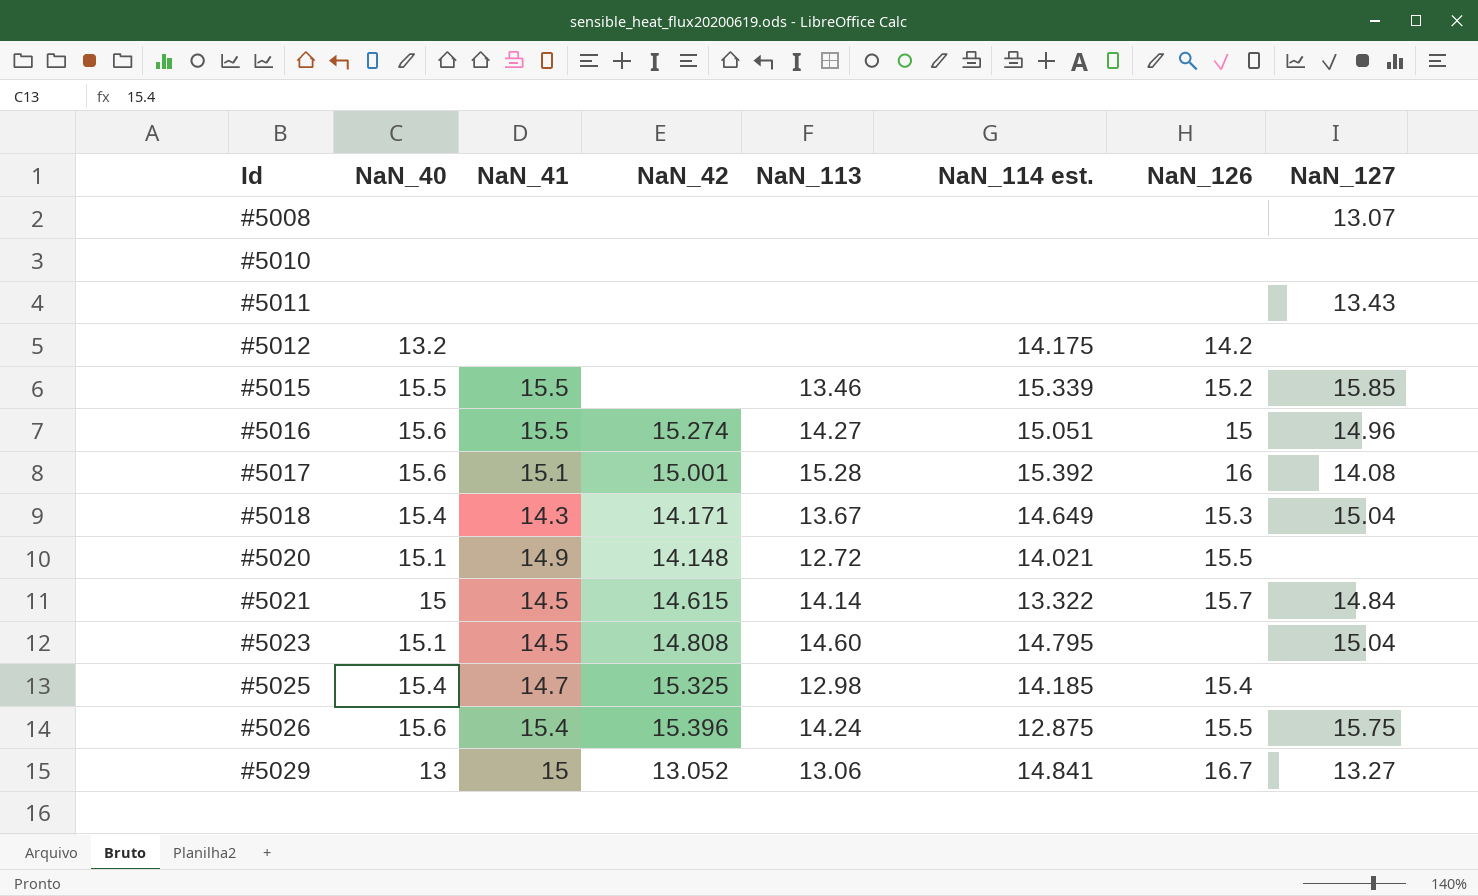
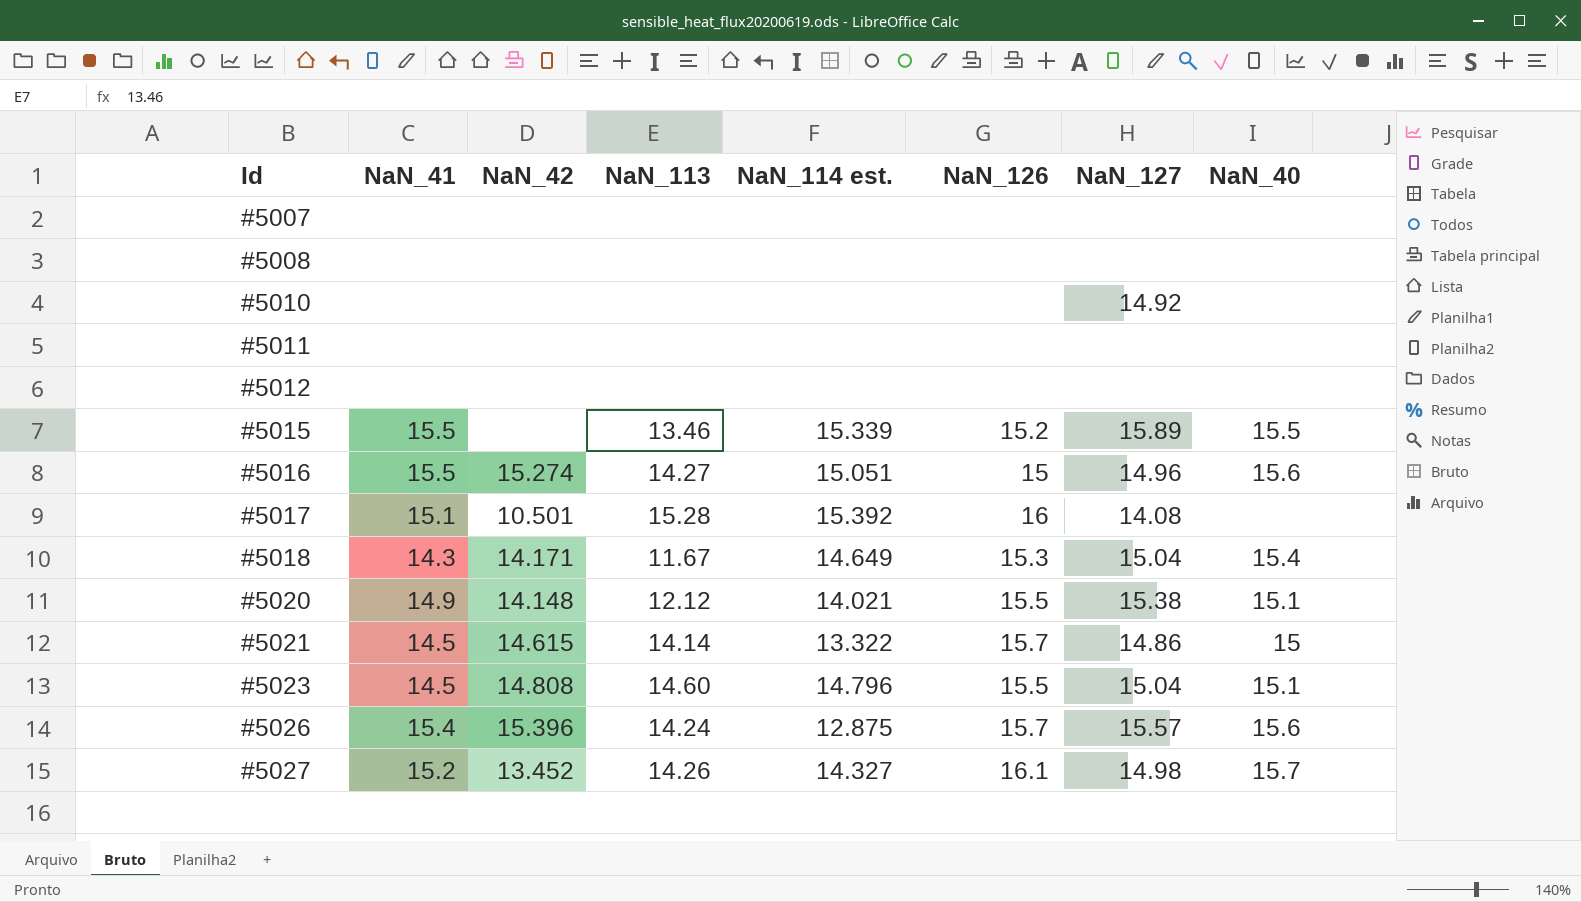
column NaN_40 | position: 2 -> 8
row #5025: 15.4 | 14.7 | 15.325 | 12.98 | 14.185 | 15.4 | none -> none
row #5029: 13 | 15 | 13.052 | 13.06 | 14.841 | 16.7 | 13.27 -> none
row #5007: none -> none | none | none | none | none | none | none
#5008 | NaN_127: 13.07 -> none
#5010 | NaN_127: none -> 14.92
#5011 | NaN_127: 13.43 -> none
#5012 | NaN_114 est.: 14.175 -> none
#5012 | NaN_126: 14.2 -> none
#5012 | NaN_40: 13.2 -> none
#5015 | NaN_127: 15.85 -> 15.89
#5017 | NaN_42: 15.001 -> 10.501
#5017 | NaN_40: 15.6 -> none
#5018 | NaN_113: 13.67 -> 11.67
#5020 | NaN_113: 12.72 -> 12.12
#5020 | NaN_127: none -> 15.38
#5021 | NaN_127: 14.84 -> 14.86
#5023 | NaN_114 est.: 14.795 -> 14.796
#5023 | NaN_126: none -> 15.5
#5026 | NaN_126: 15.5 -> 15.7
#5026 | NaN_127: 15.75 -> 15.57
row #5027: none -> 15.2 | 13.452 | 14.26 | 14.327 | 16.1 | 14.98 | 15.7

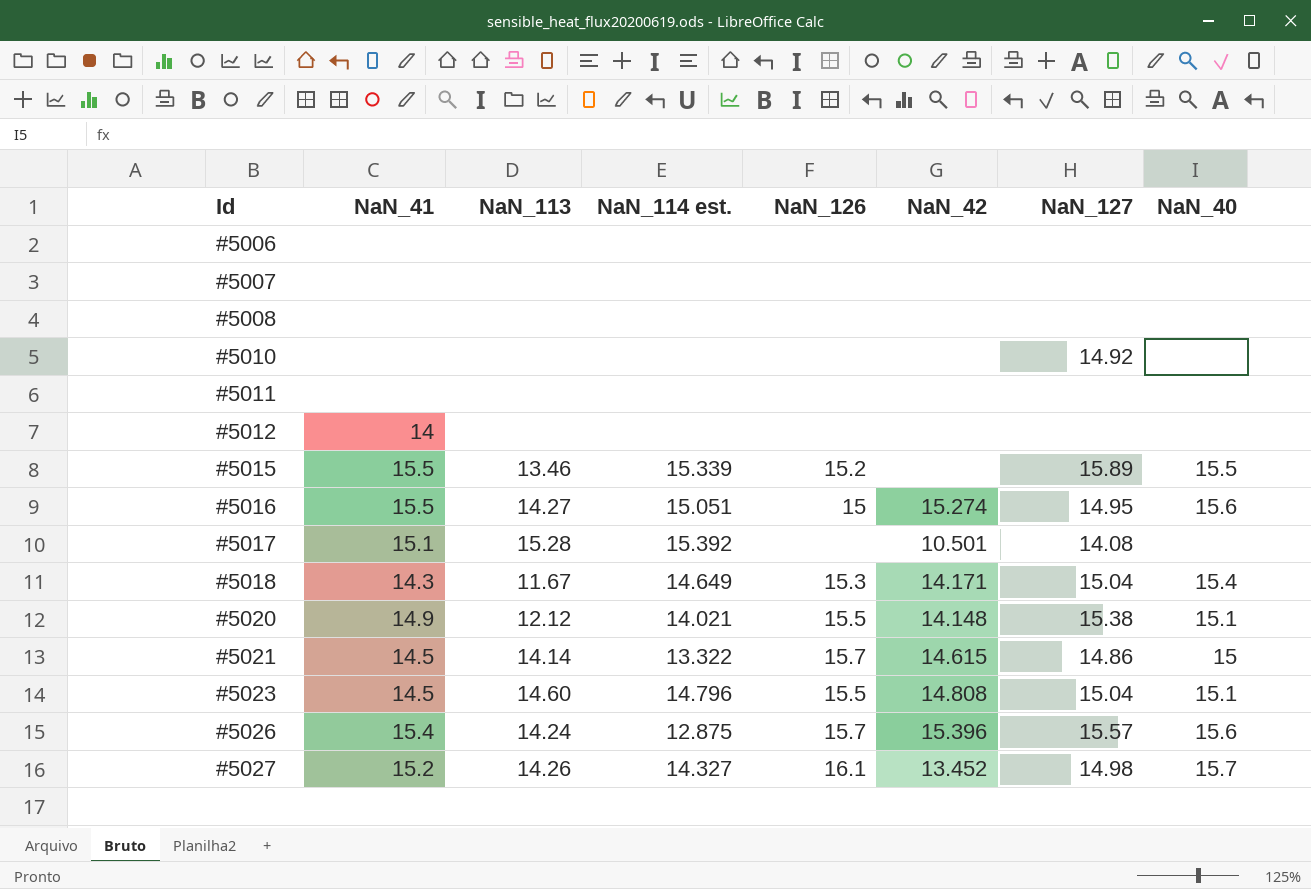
column NaN_42 | position: 3 -> 6
row #5006: none -> none | none | none | none | none | none | none
#5012 | NaN_41: none -> 14
#5016 | NaN_127: 14.96 -> 14.95
#5017 | NaN_126: 16 -> none

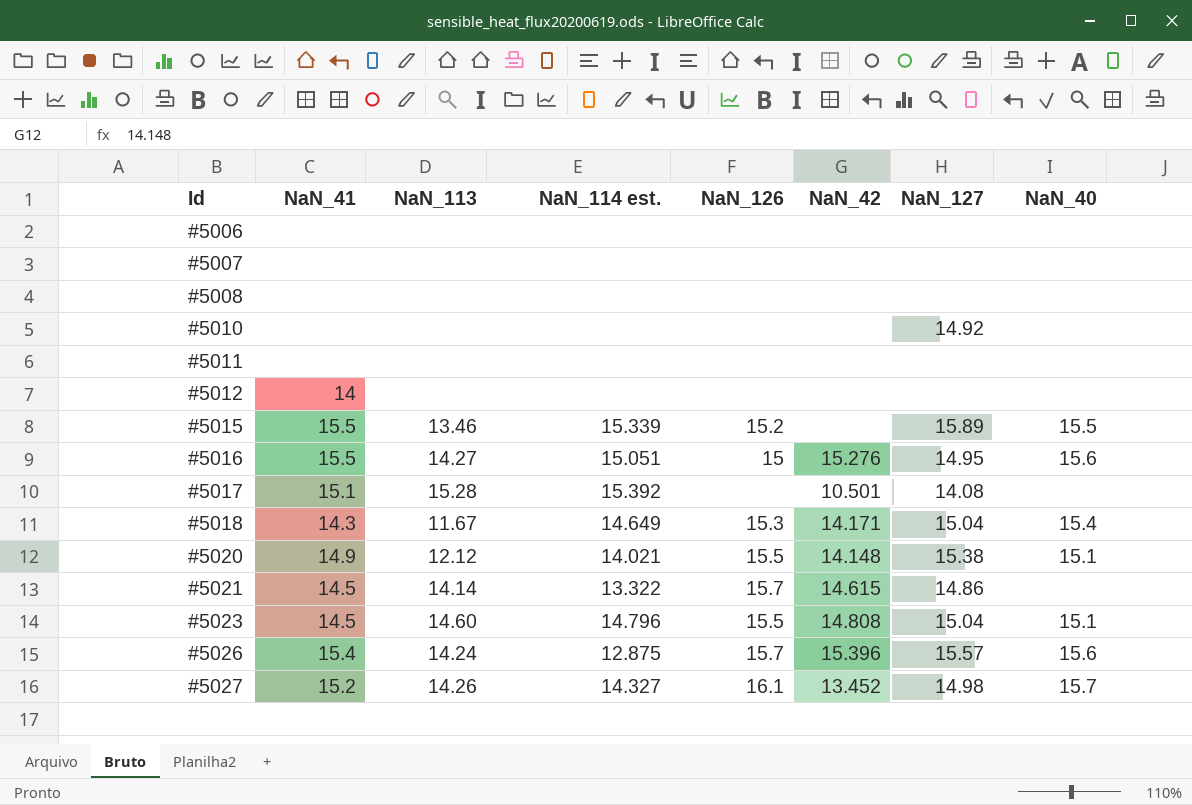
#5016 | NaN_42: 15.274 -> 15.276
#5021 | NaN_40: 15 -> none

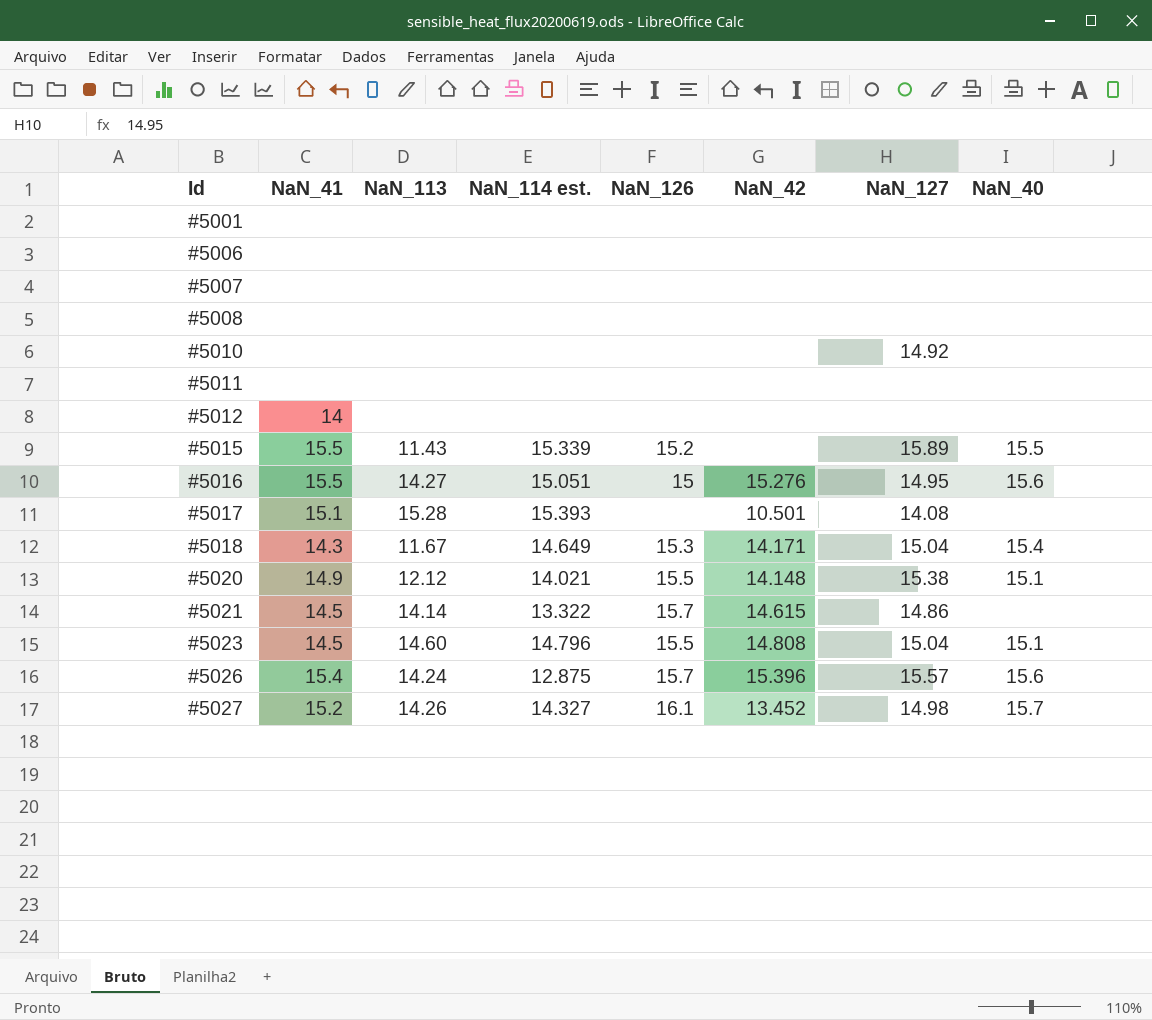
row #5001: none -> none | none | none | none | none | none | none
#5015 | NaN_113: 13.46 -> 11.43
#5017 | NaN_114 est.: 15.392 -> 15.393

